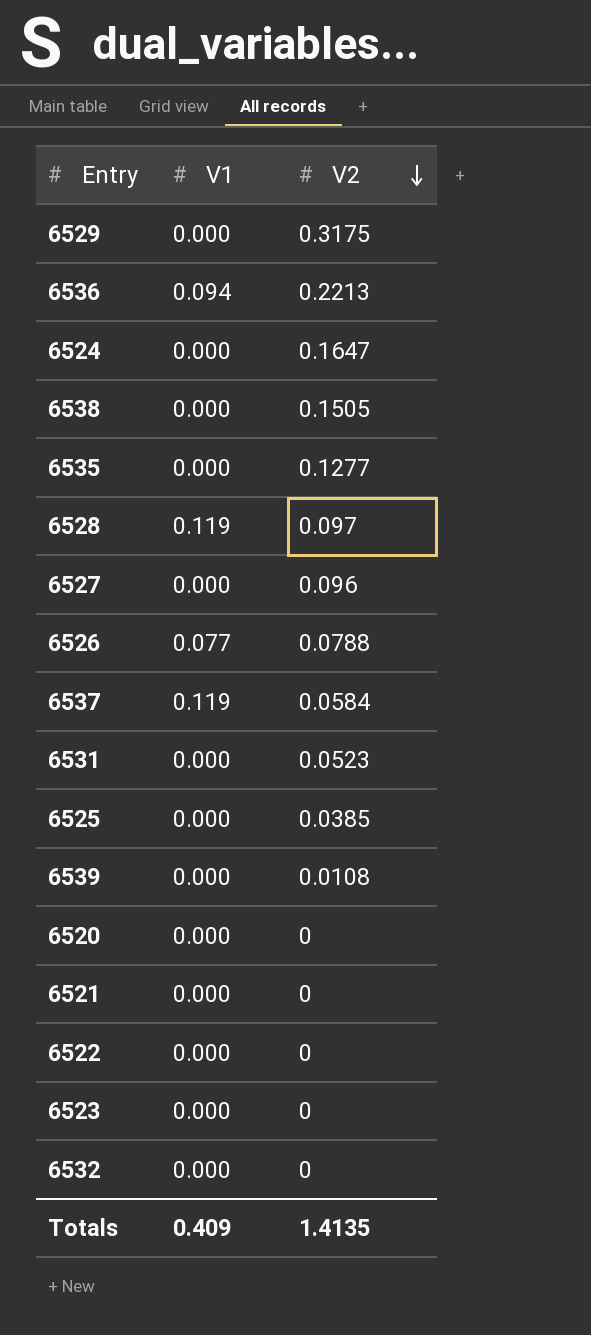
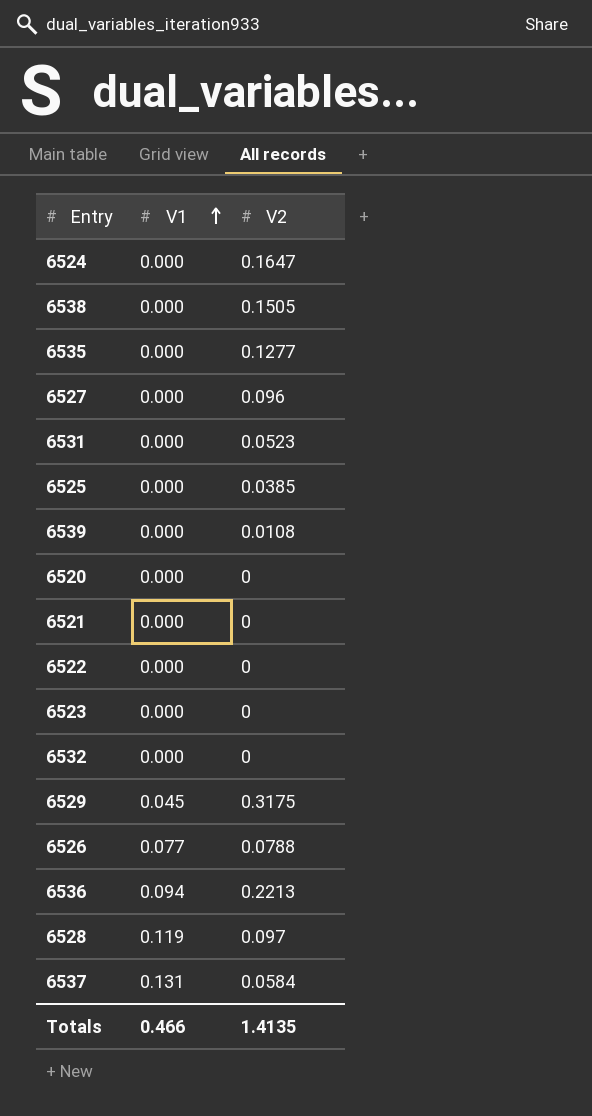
row order: V2 descending -> V1 ascending
6529 | V1: 0.000 -> 0.045
6537 | V1: 0.119 -> 0.131
Totals | V1: 0.409 -> 0.466

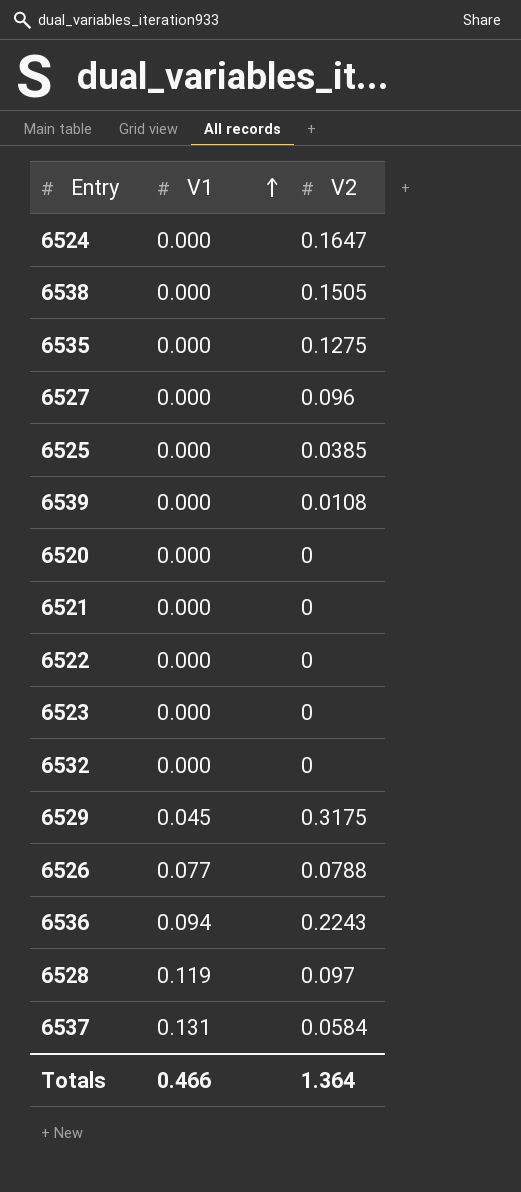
row 6531: 0.000 | 0.0523 -> none
6535 | V2: 0.1277 -> 0.1275
6536 | V2: 0.2213 -> 0.2243
Totals | V2: 1.4135 -> 1.364

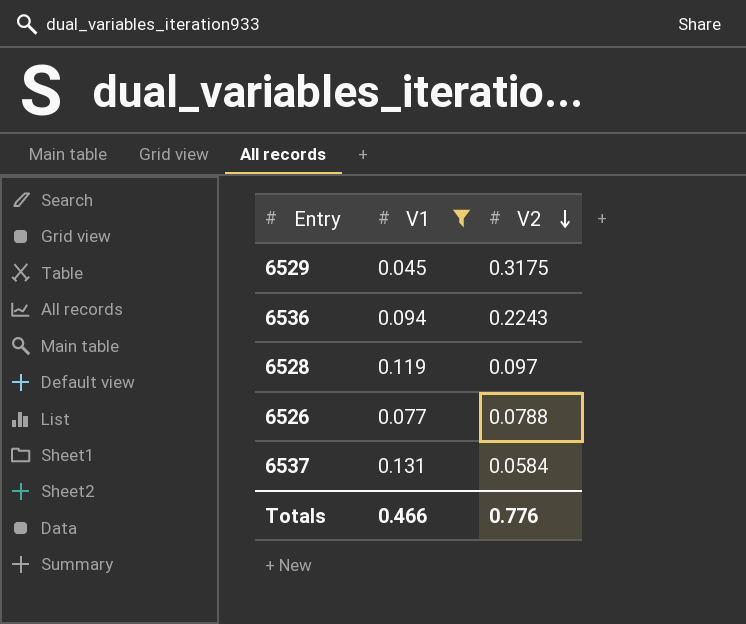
filter: none -> V1 != 0.000
row order: V1 ascending -> V2 descending
Totals | V2: 1.364 -> 0.776

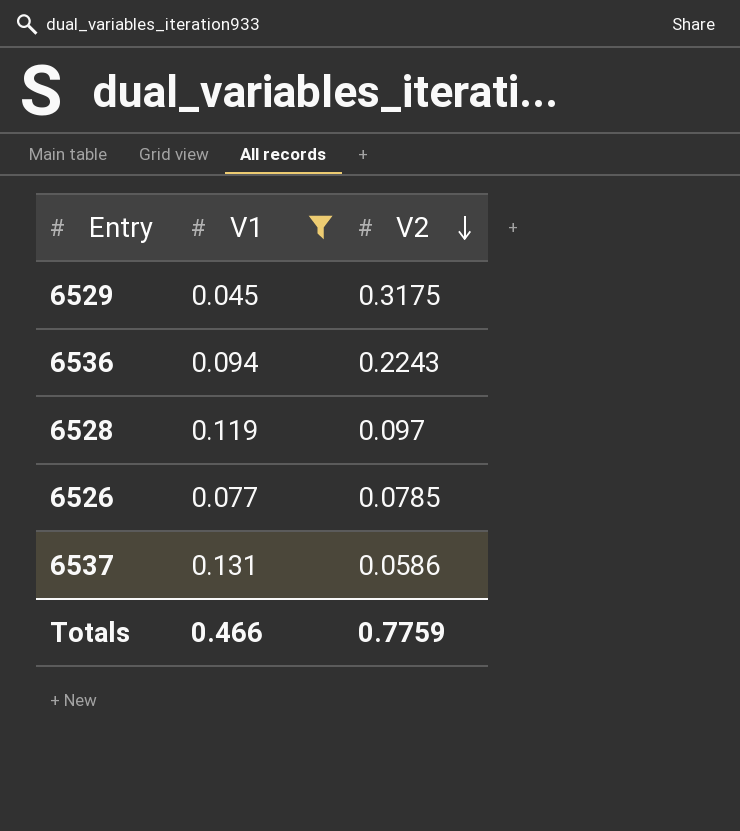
6526 | V2: 0.0788 -> 0.0785
6537 | V2: 0.0584 -> 0.0586
Totals | V2: 0.776 -> 0.7759

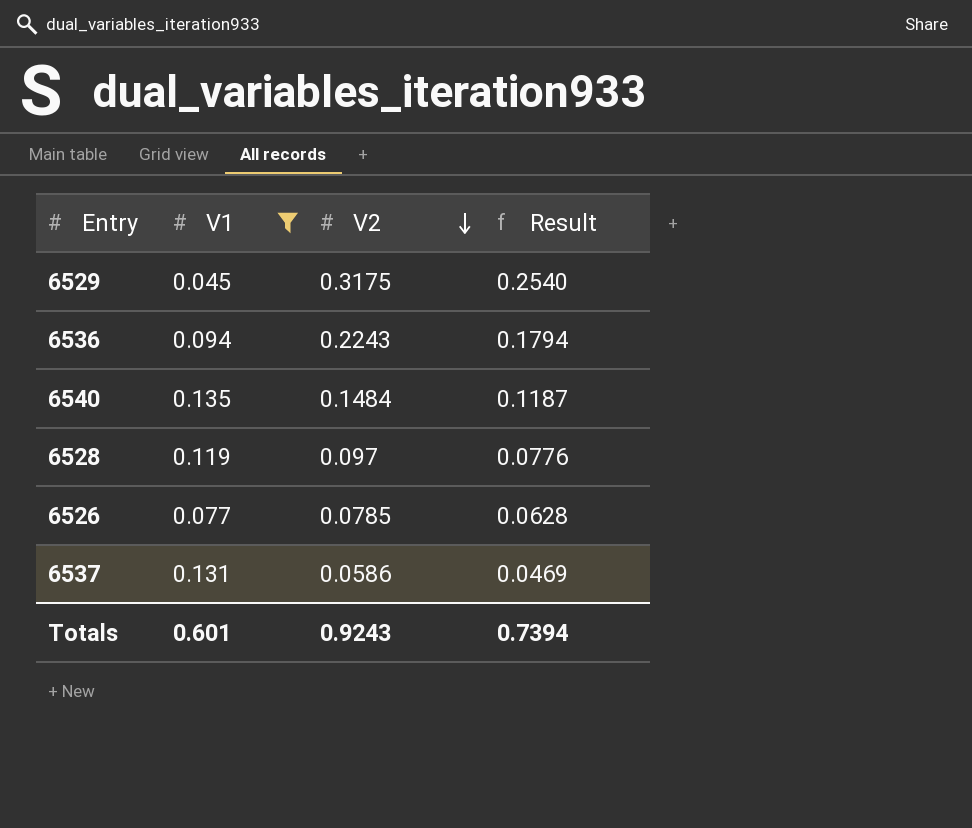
column Result | formula: none -> [V2] * 0.8
row 6540: none -> 0.135 | 0.1484 | 0.1187
Totals | V1: 0.466 -> 0.601
Totals | V2: 0.7759 -> 0.9243

